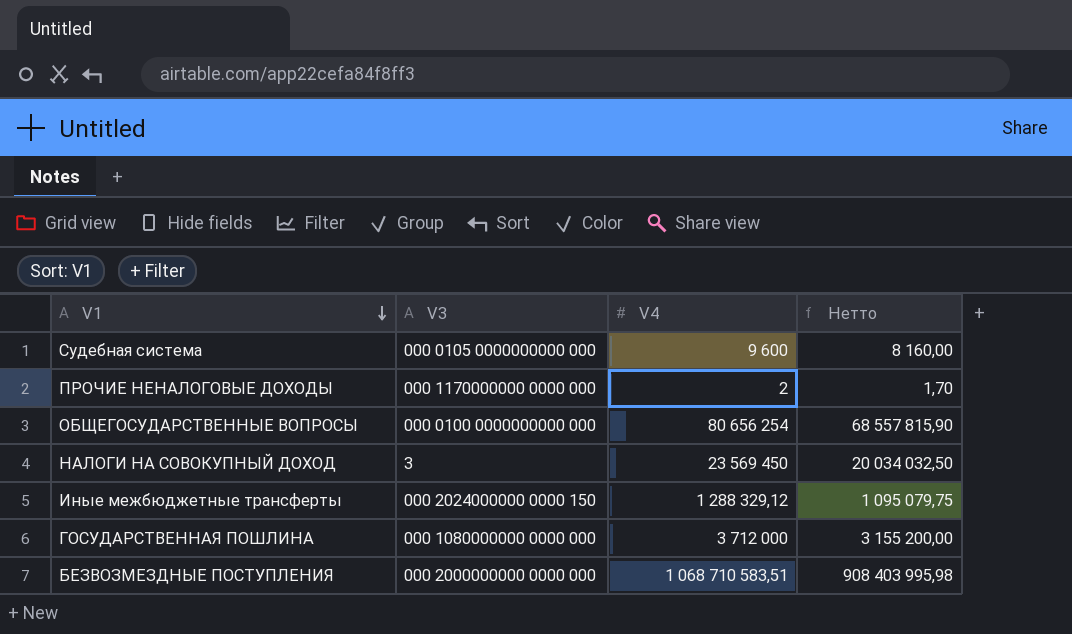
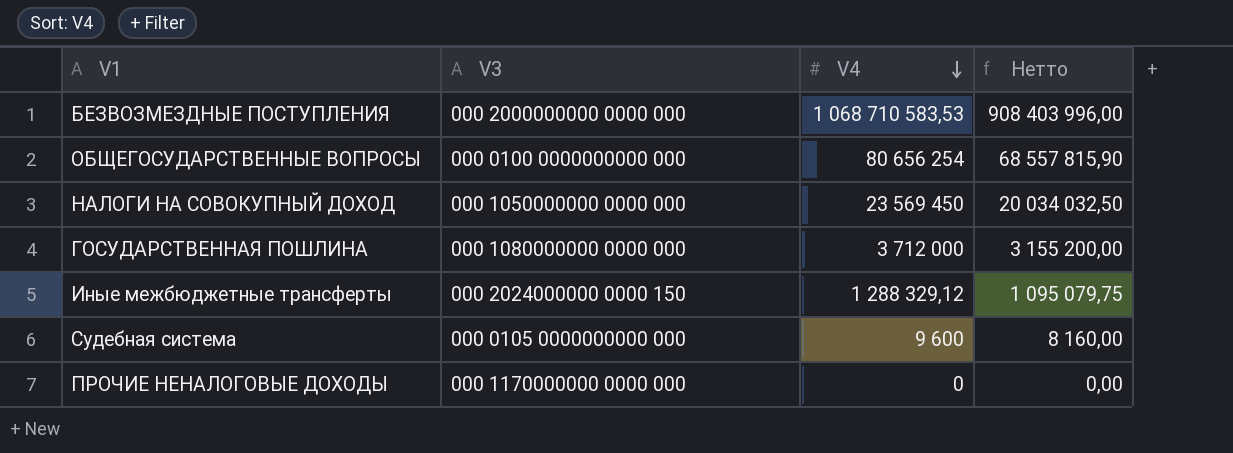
row order: V1 descending -> V4 descending
БЕЗВОЗМЕЗДНЫЕ ПОСТУПЛЕНИЯ | V4: 1 068 710 583,51 -> 1 068 710 583,53
БЕЗВОЗМЕЗДНЫЕ ПОСТУПЛЕНИЯ | Нетто: 908 403 995,98 -> 908 403 996,00
НАЛОГИ НА СОВОКУПНЫЙ ДОХОД | V3: 3 -> 000 1050000000 0000 000
ПРОЧИЕ НЕНАЛОГОВЫЕ ДОХОДЫ | V4: 2 -> 0
ПРОЧИЕ НЕНАЛОГОВЫЕ ДОХОДЫ | Нетто: 1,70 -> 0,00

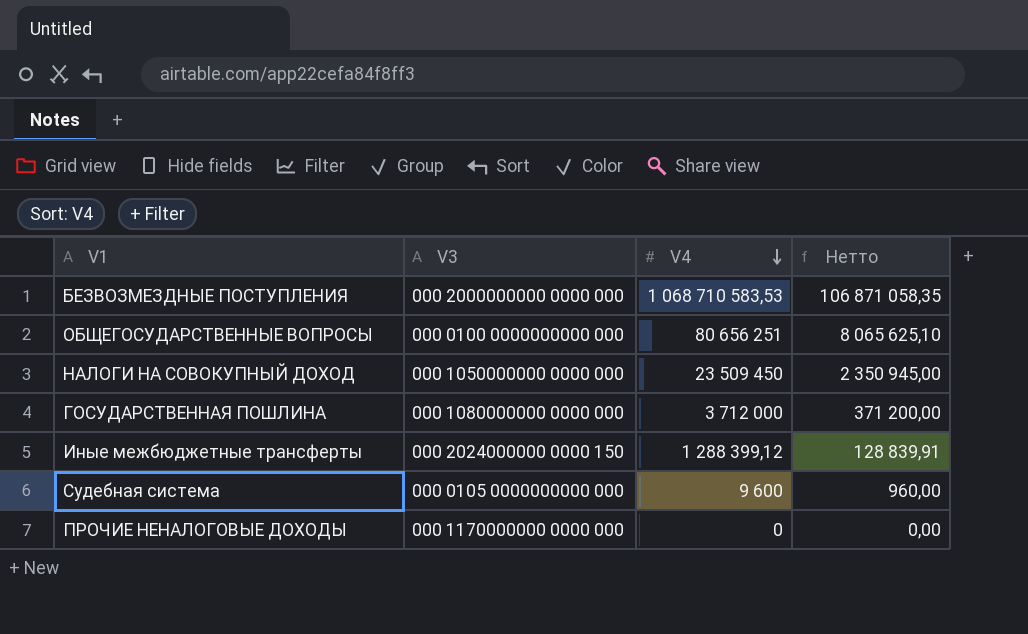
column Нетто | formula: [V4] * 0,85 -> [V4] * 0,1
ОБЩЕГОСУДАРСТВЕННЫЕ ВОПРОСЫ | V4: 80 656 254 -> 80 656 251
НАЛОГИ НА СОВОКУПНЫЙ ДОХОД | V4: 23 569 450 -> 23 509 450
Иные межбюджетные трансферты | V4: 1 288 329,12 -> 1 288 399,12

